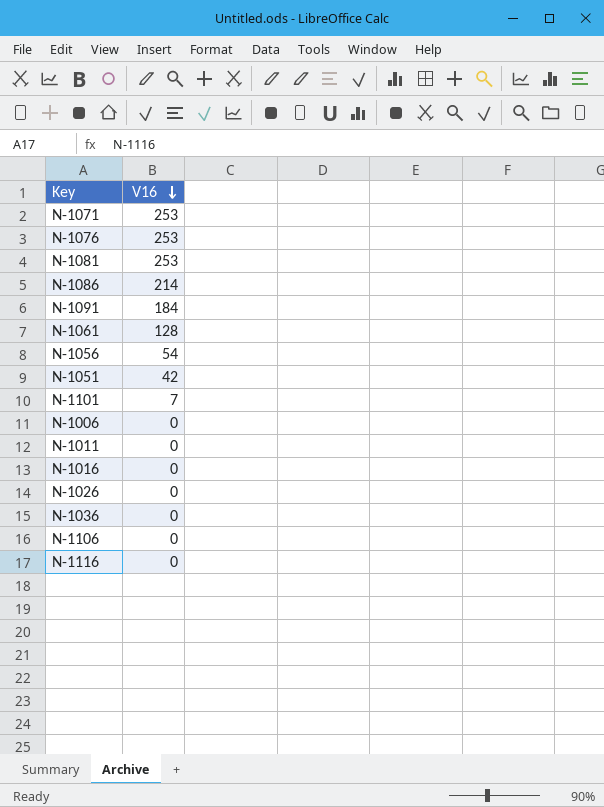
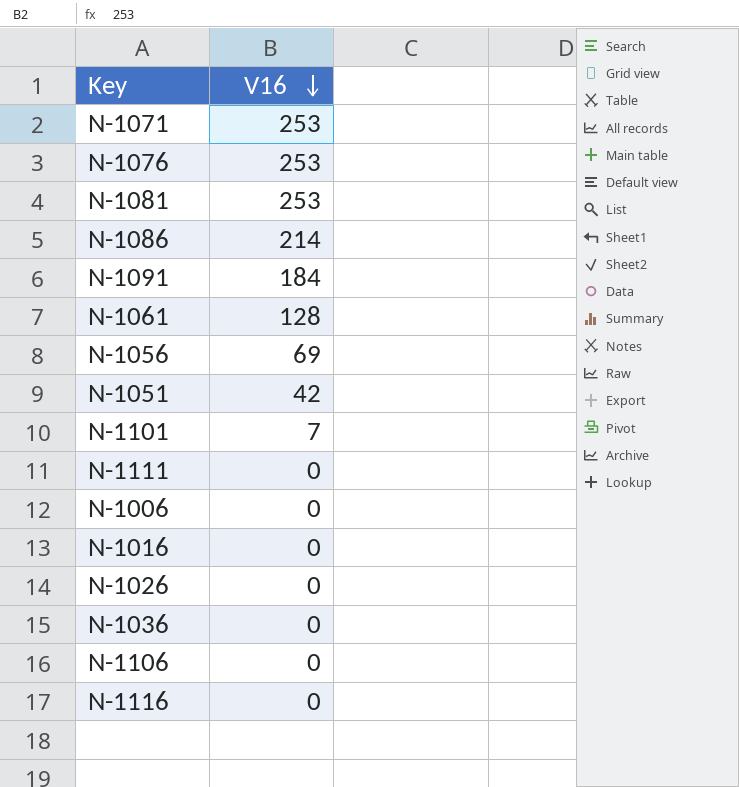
row N-1011: 0 -> none
N-1056 | V16: 54 -> 69
row N-1111: none -> 0

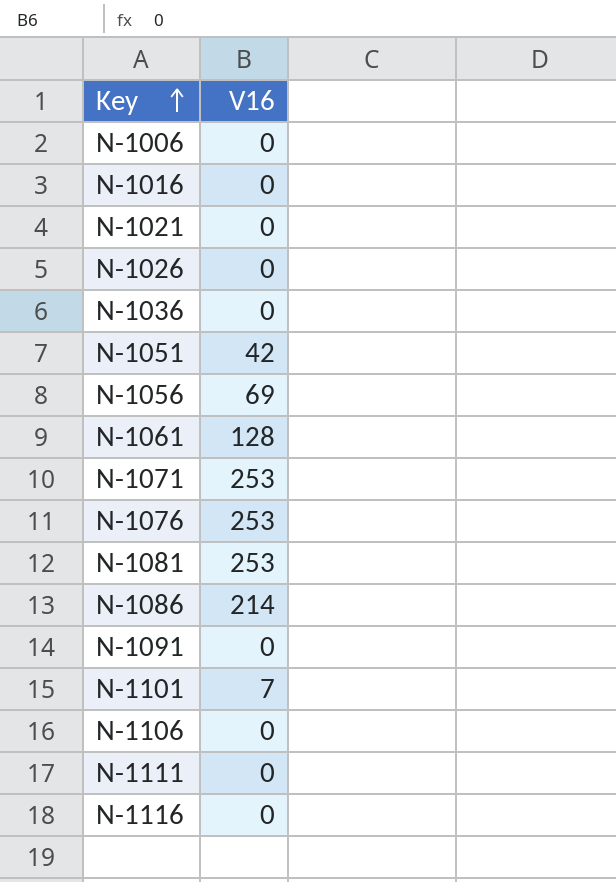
row order: V16 descending -> Key ascending
row N-1021: none -> 0
N-1091 | V16: 184 -> 0

